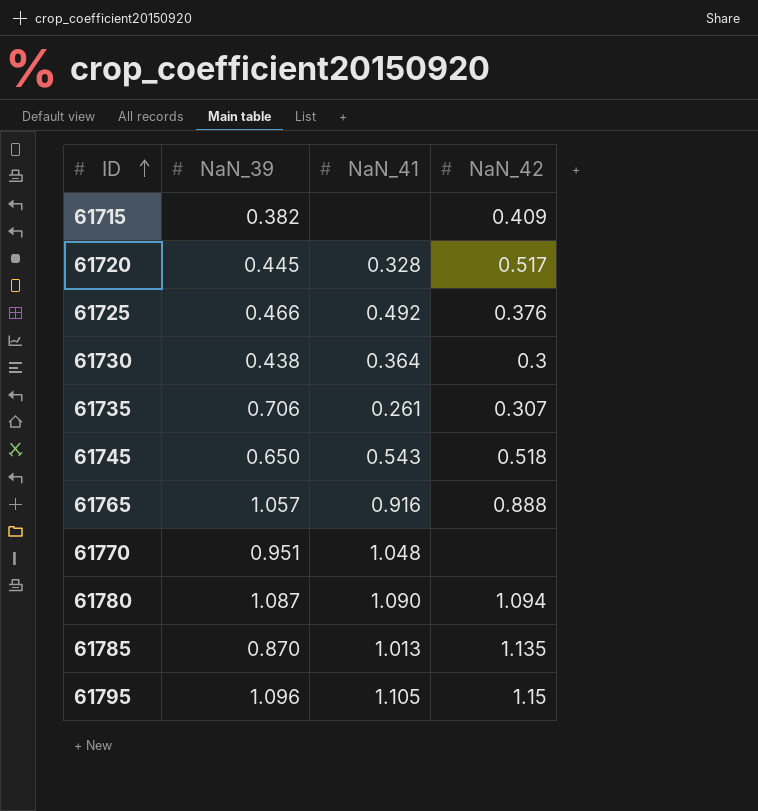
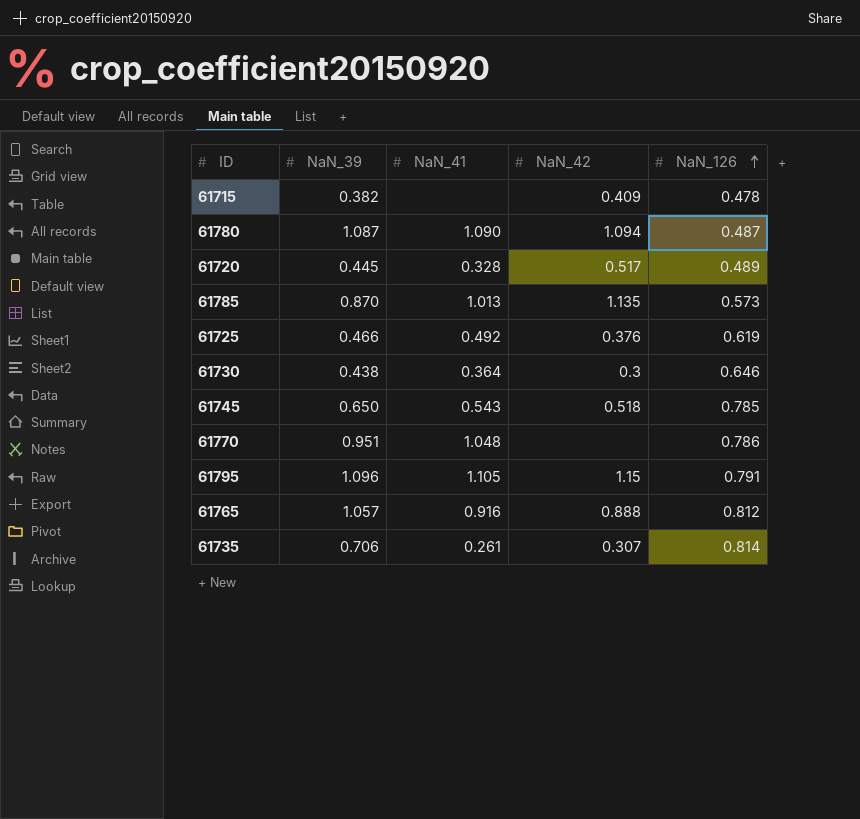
row order: ID ascending -> NaN_126 ascending
column NaN_126 | position: none -> 5

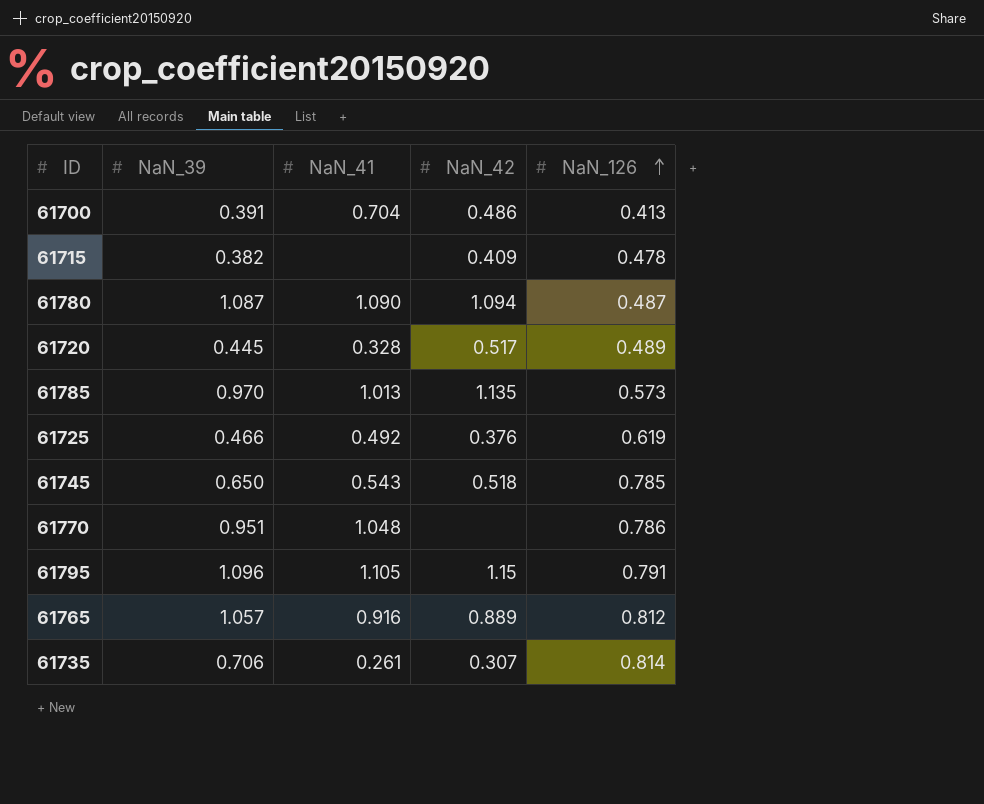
row 61730: 0.438 | 0.364 | 0.3 | 0.646 -> none
row 61700: none -> 0.391 | 0.704 | 0.486 | 0.413
61785 | NaN_39: 0.870 -> 0.970
61765 | NaN_42: 0.888 -> 0.889

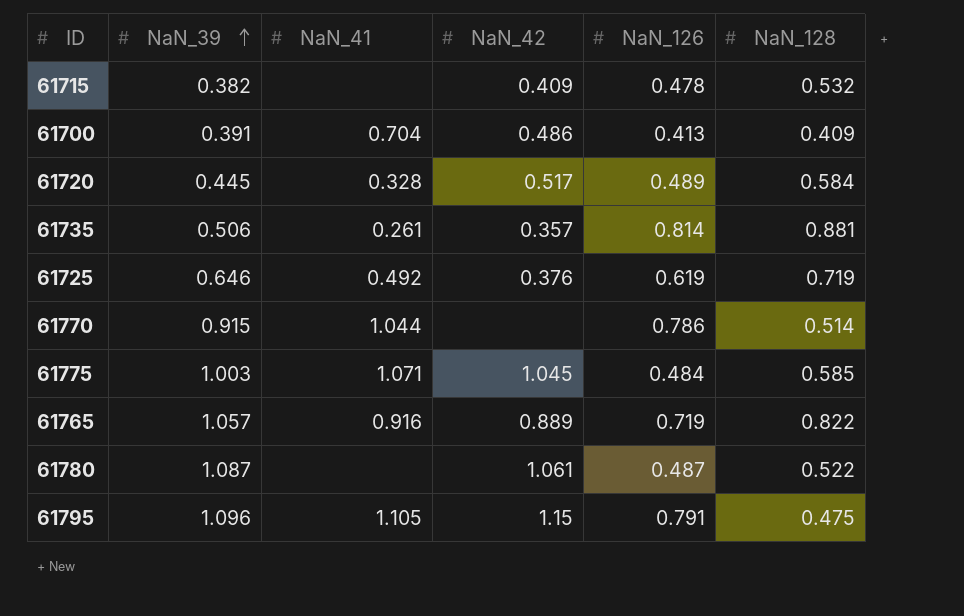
row order: NaN_126 ascending -> NaN_39 ascending
column NaN_128 | position: none -> 6
row 61785: 0.970 | 1.013 | 1.135 | 0.573 -> none
row 61745: 0.650 | 0.543 | 0.518 | 0.785 -> none
61735 | NaN_39: 0.706 -> 0.506
61735 | NaN_42: 0.307 -> 0.357
61725 | NaN_39: 0.466 -> 0.646
61770 | NaN_39: 0.951 -> 0.915
61770 | NaN_41: 1.048 -> 1.044
row 61775: none -> 1.003 | 1.071 | 1.045 | 0.484 | 0.585
61765 | NaN_126: 0.812 -> 0.719
61780 | NaN_41: 1.090 -> none
61780 | NaN_42: 1.094 -> 1.061

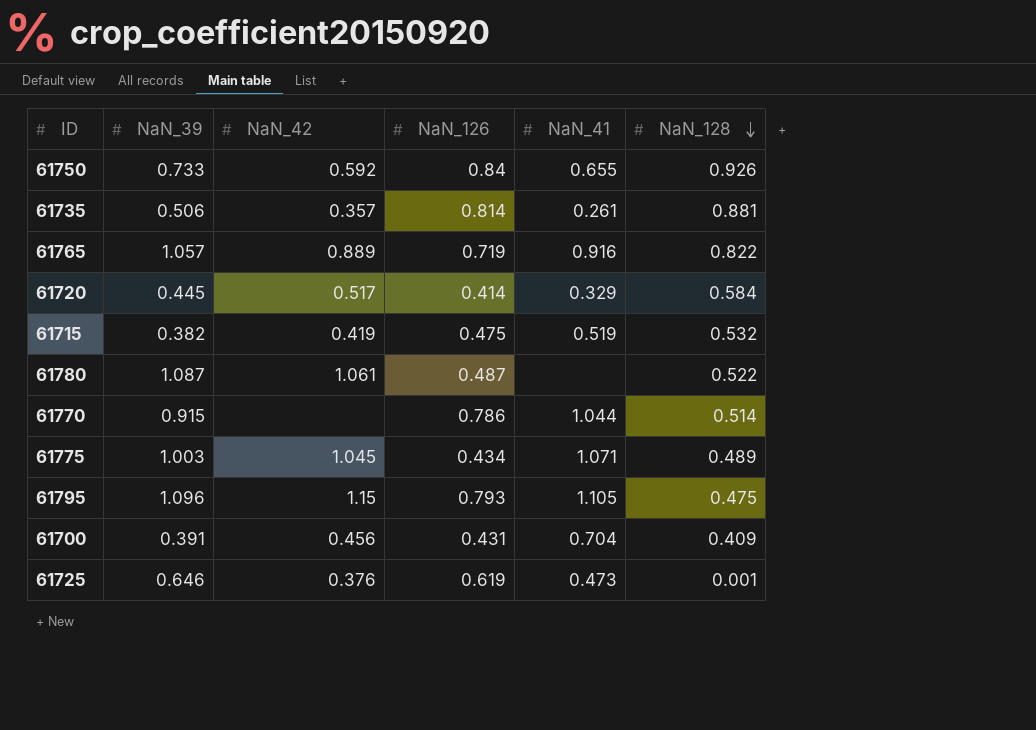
row order: NaN_39 ascending -> NaN_128 descending
column NaN_41 | position: 3 -> 5
row 61750: none -> 0.733 | 0.592 | 0.84 | 0.655 | 0.926
61720 | NaN_126: 0.489 -> 0.414
61720 | NaN_41: 0.328 -> 0.329
61715 | NaN_42: 0.409 -> 0.419
61715 | NaN_126: 0.478 -> 0.475
61715 | NaN_41: none -> 0.519
61775 | NaN_126: 0.484 -> 0.434
61775 | NaN_128: 0.585 -> 0.489
61795 | NaN_126: 0.791 -> 0.793
61700 | NaN_42: 0.486 -> 0.456
61700 | NaN_126: 0.413 -> 0.431
61725 | NaN_41: 0.492 -> 0.473
61725 | NaN_128: 0.719 -> 0.001

